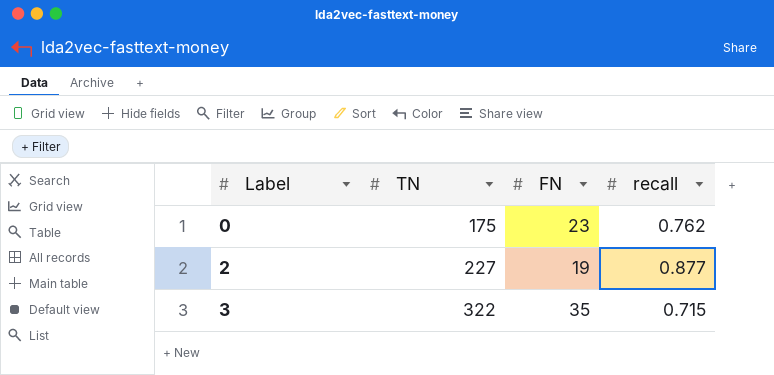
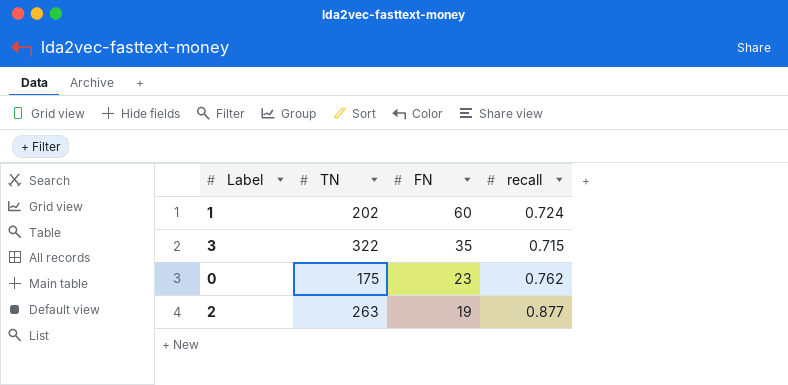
row order: Label ascending -> FN descending
row 1: none -> 202 | 60 | 0.724
2 | TN: 227 -> 263

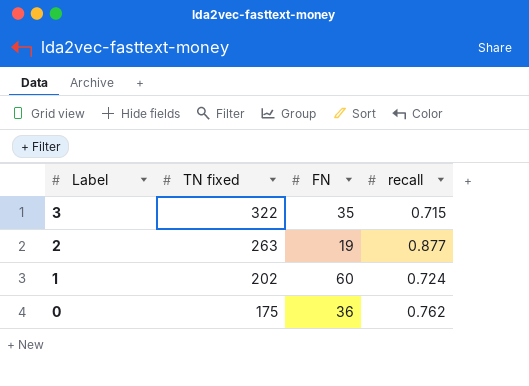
row order: FN descending -> Label descending
column name: TN -> TN fixed
0 | FN: 23 -> 36

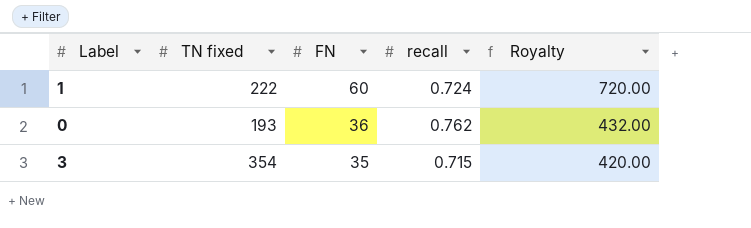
row order: Label descending -> FN descending
column Royalty | formula: none -> [FN] * 12
row 2: 263 | 19 | 0.877 -> none
1 | TN fixed: 202 -> 222
0 | TN fixed: 175 -> 193
3 | TN fixed: 322 -> 354

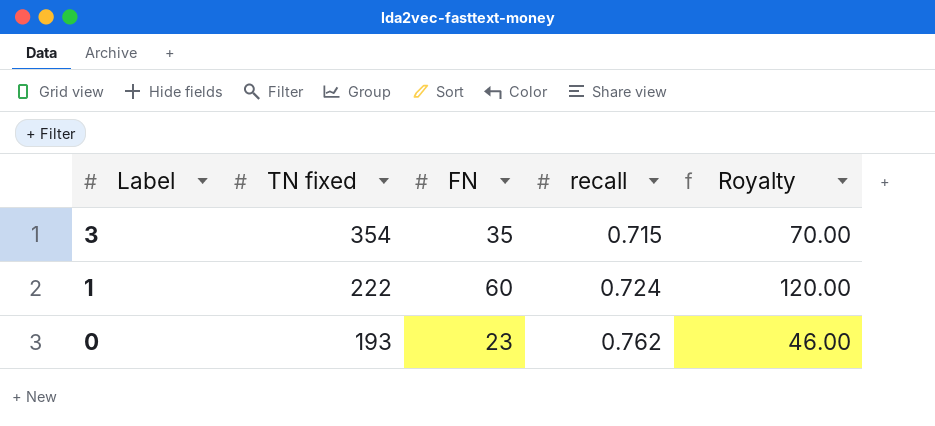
row order: FN descending -> Label descending
column Royalty | formula: [FN] * 12 -> [FN] * 2
0 | FN: 36 -> 23

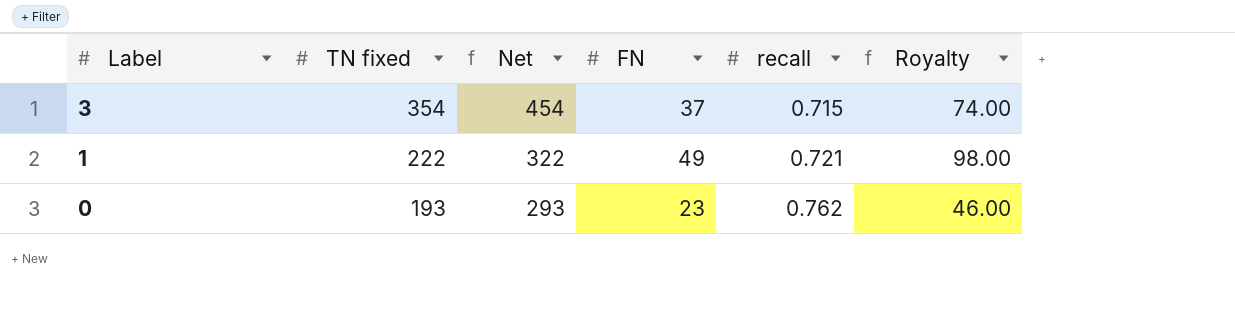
column Net | formula: none -> [TN fixed] + 100
3 | FN: 35 -> 37
3 | Royalty: 70.00 -> 74.00
1 | FN: 60 -> 49
1 | recall: 0.724 -> 0.721
1 | Royalty: 120.00 -> 98.00

